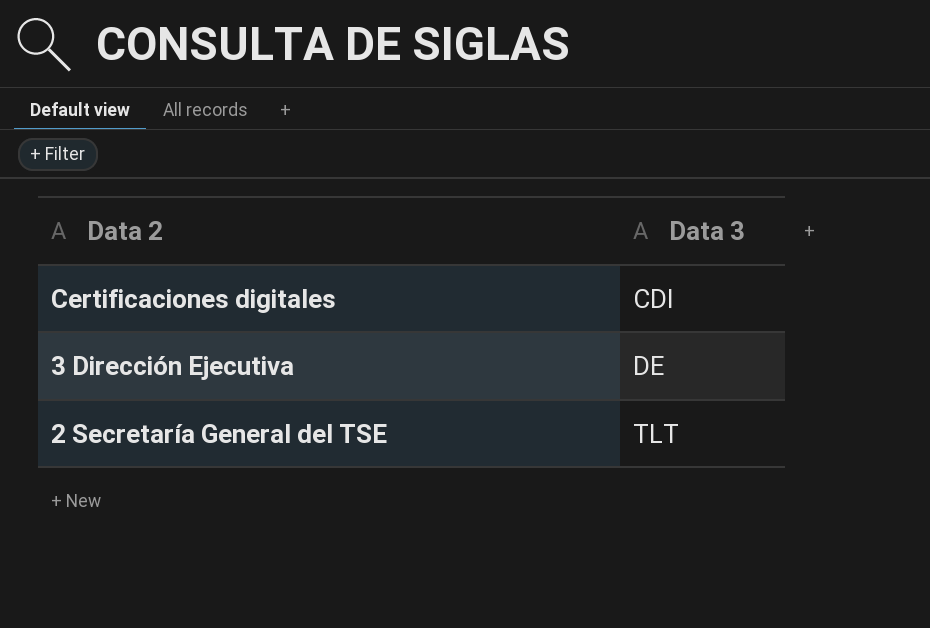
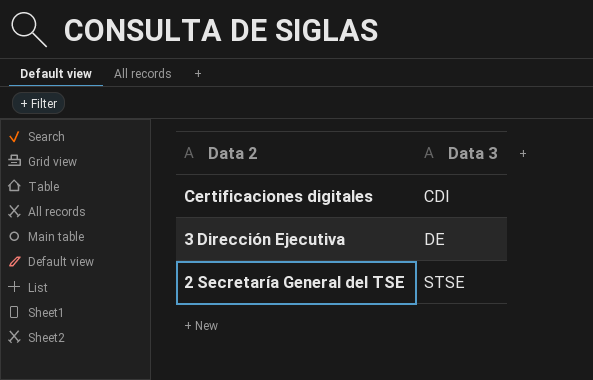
2 Secretaría General del TSE | Data 3: TLT -> STSE

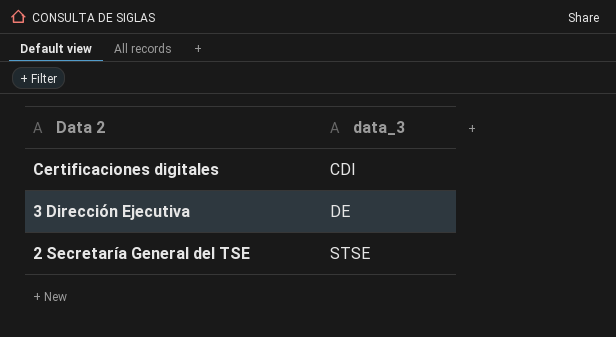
column name: Data 3 -> data_3

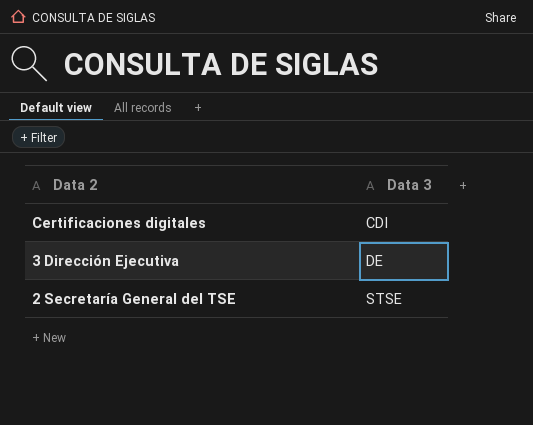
column name: data_3 -> Data 3

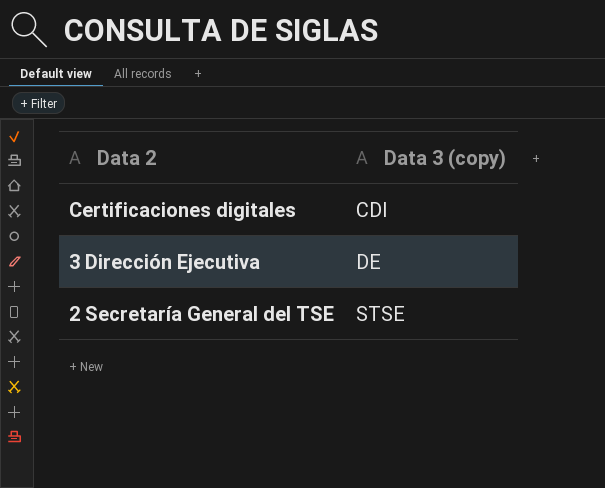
column name: Data 3 -> Data 3 (copy)

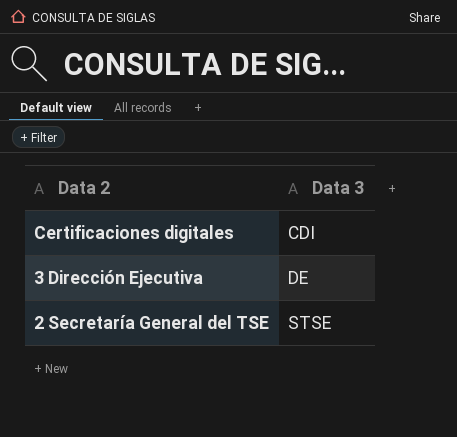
column name: Data 3 (copy) -> Data 3

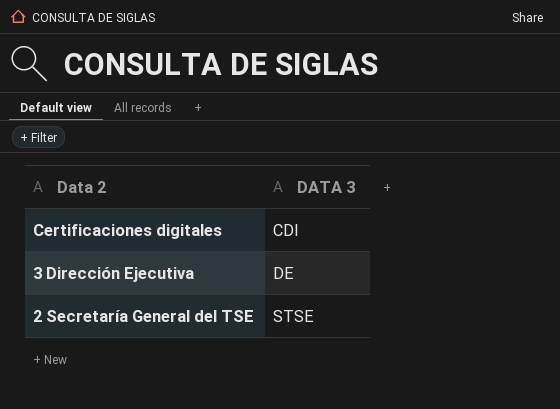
column name: Data 3 -> DATA 3

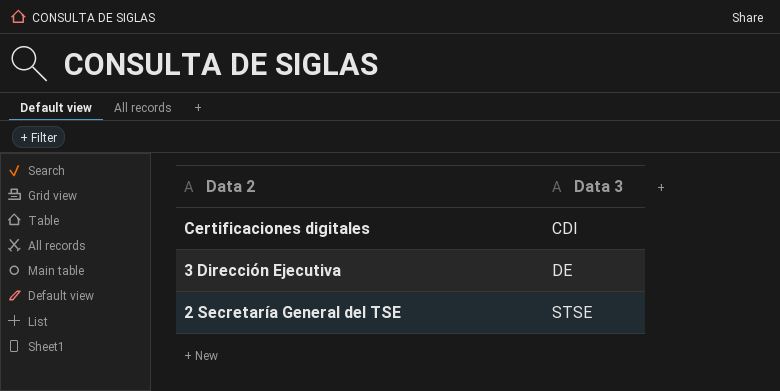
column name: DATA 3 -> Data 3

